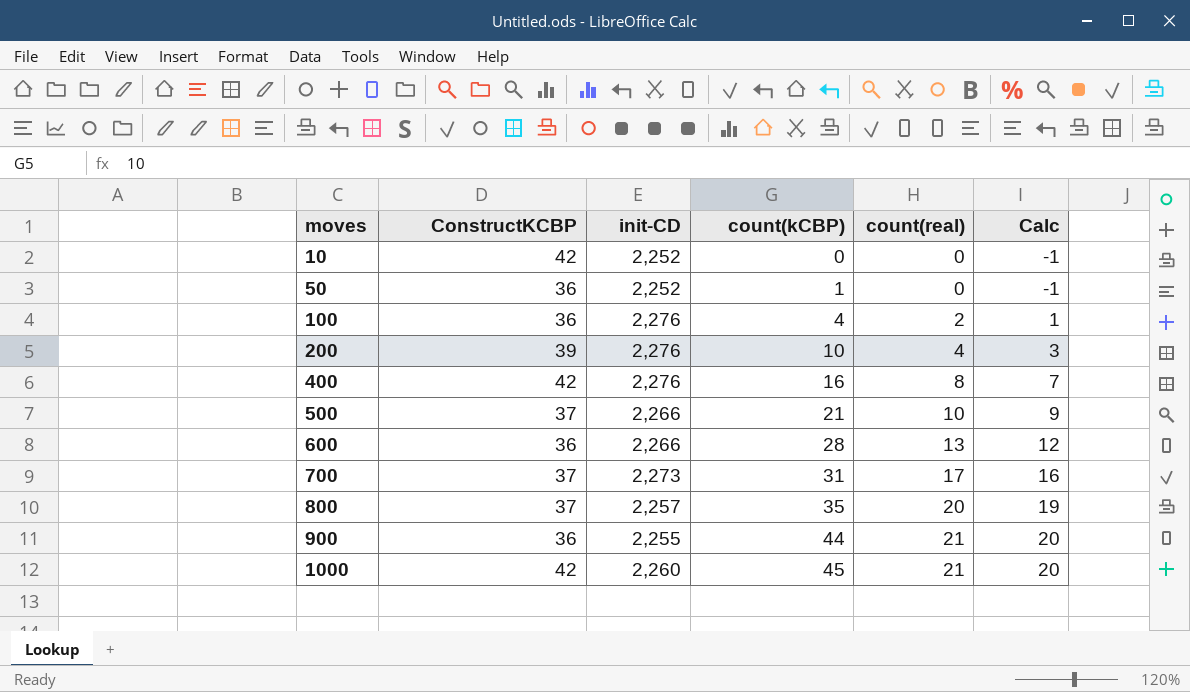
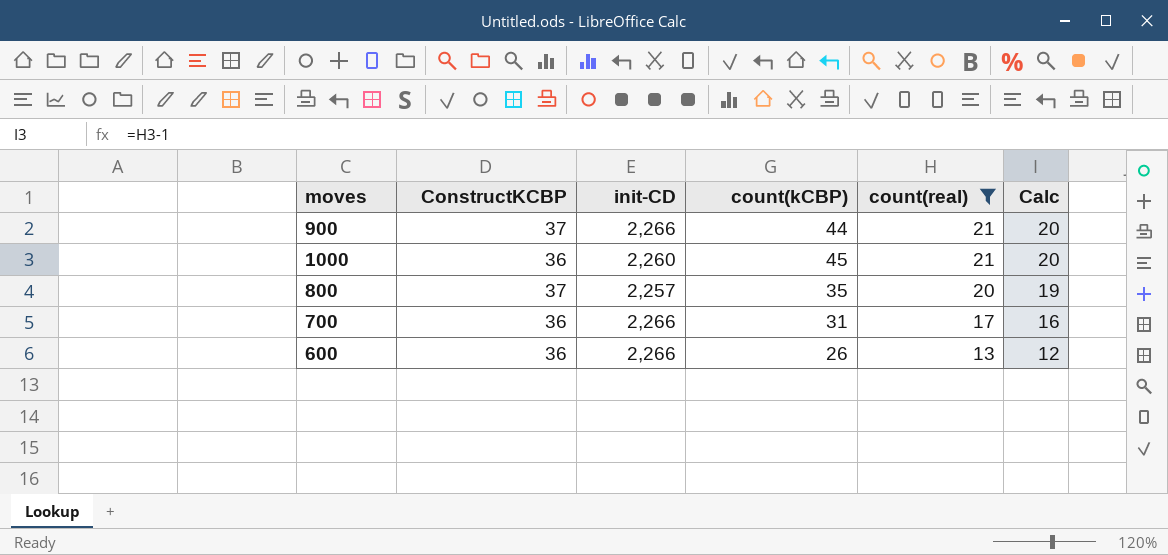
filter: none -> count(real) >= 13
row order: moves ascending -> count(real) descending
900 | ConstructKCBP: 36 -> 37
900 | init-CD: 2,255 -> 2,266
1000 | ConstructKCBP: 42 -> 36
700 | ConstructKCBP: 37 -> 36
700 | init-CD: 2,273 -> 2,266
600 | count(kCBP): 28 -> 26

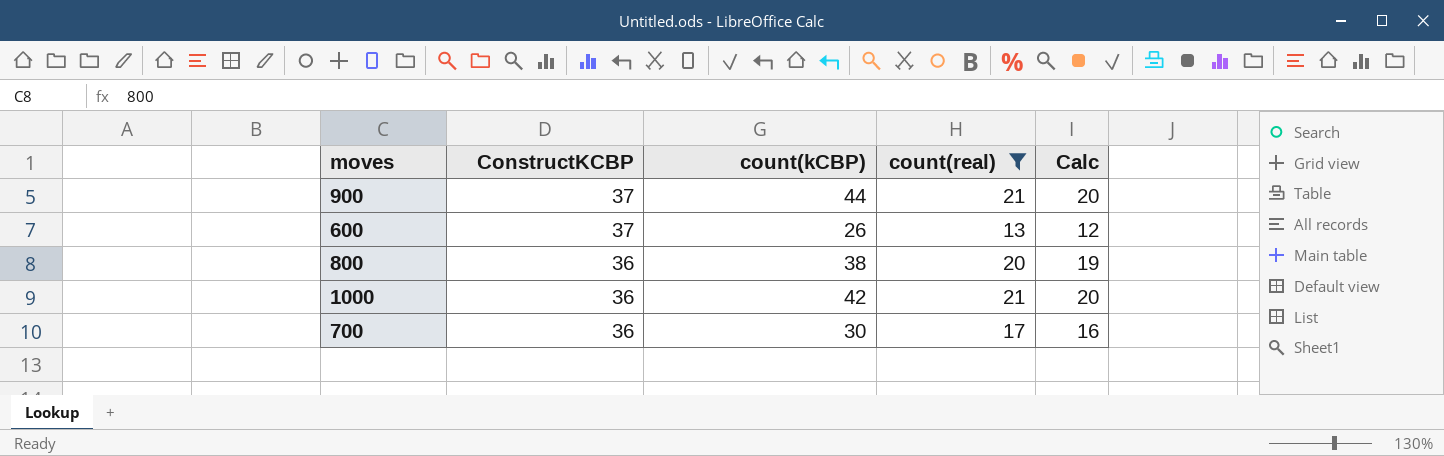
row order: count(real) descending -> ConstructKCBP descending
column init-CD | position: 3 -> none
600 | ConstructKCBP: 36 -> 37
800 | ConstructKCBP: 37 -> 36
800 | count(kCBP): 35 -> 38
1000 | count(kCBP): 45 -> 42
700 | count(kCBP): 31 -> 30

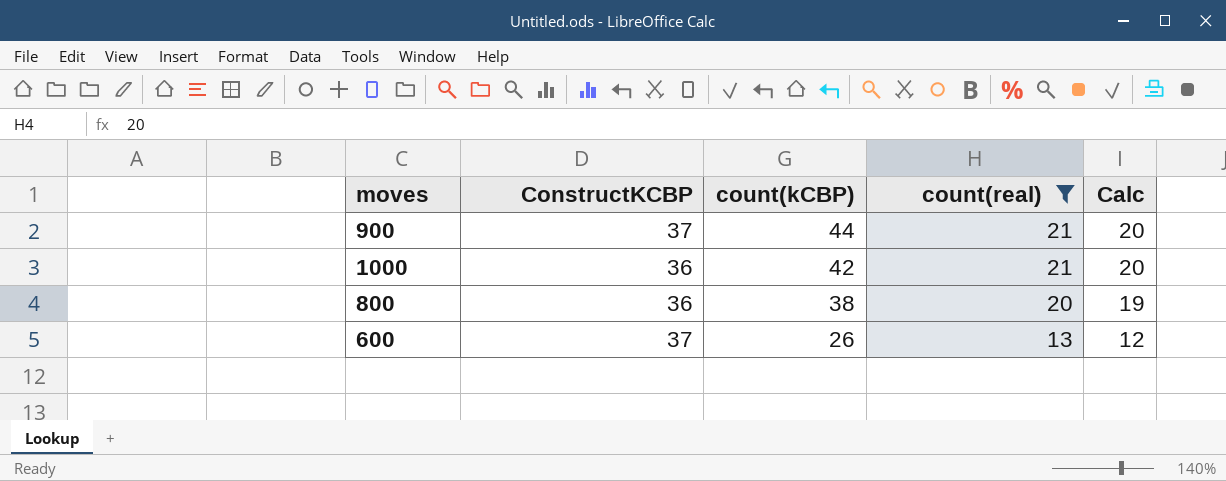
row order: ConstructKCBP descending -> count(kCBP) descending
row 700: 36 | 30 | 17 | 16 -> none

